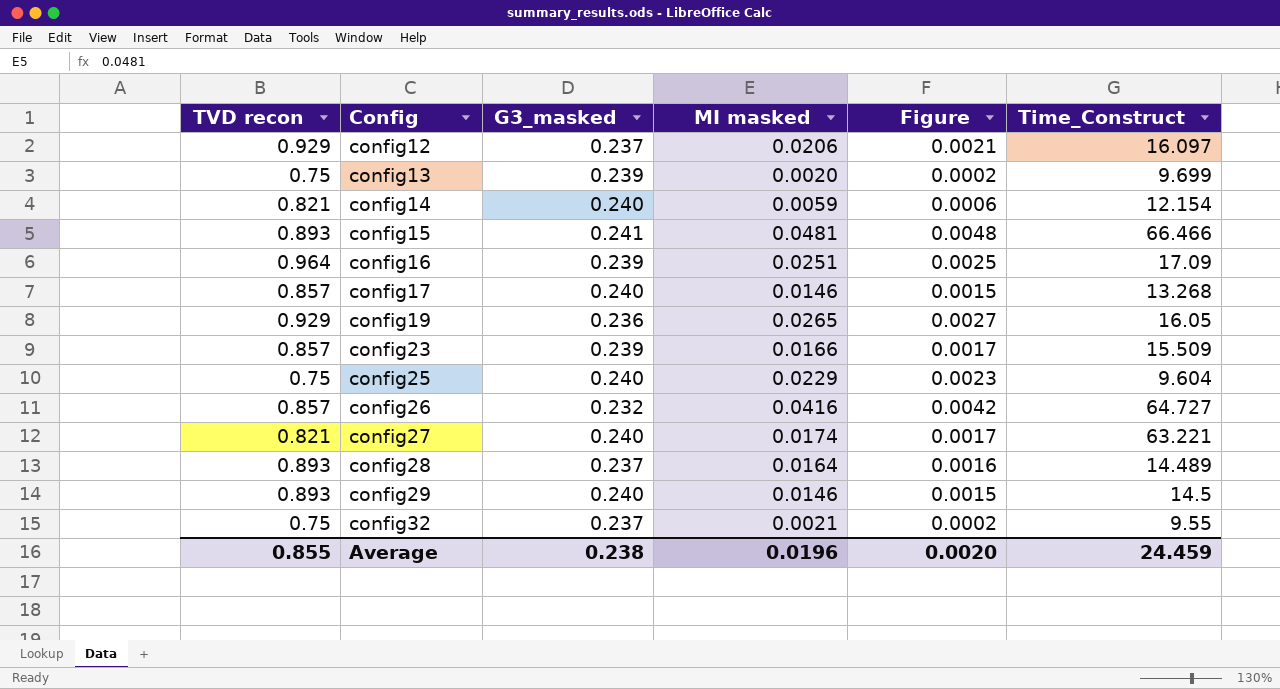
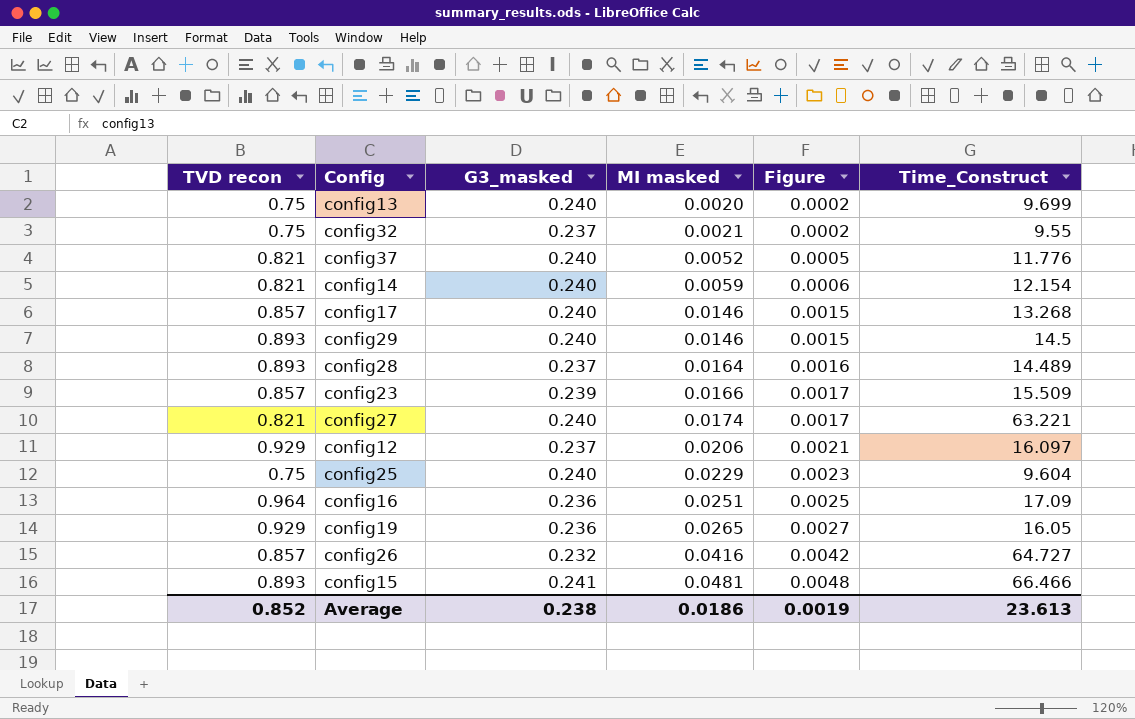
row order: Config ascending -> MI masked ascending
config13 | G3_masked: 0.239 -> 0.240
row config37: none -> 0.821 | 0.240 | 0.0052 | 0.0005 | 11.776
config16 | G3_masked: 0.239 -> 0.236
Average | TVD recon: 0.855 -> 0.852
Average | MI masked: 0.0196 -> 0.0186
Average | Figure: 0.0020 -> 0.0019
Average | Time_Construct: 24.459 -> 23.613

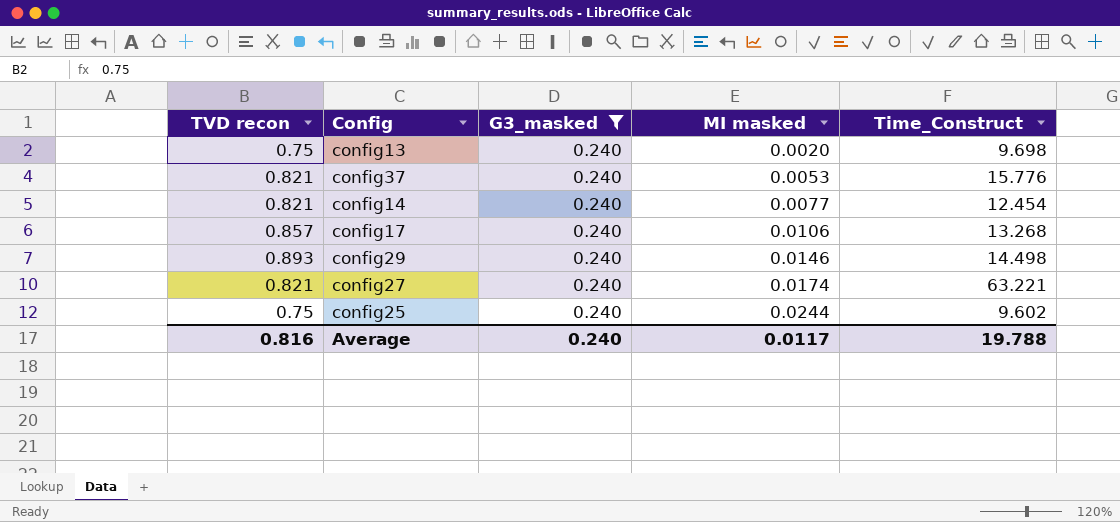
filter: none -> G3_masked = 0.240
column Figure | formula: [MI masked] * 0.1 -> none
config13 | Time_Construct: 9.699 -> 9.698
config37 | MI masked: 0.0052 -> 0.0053
config37 | Time_Construct: 11.776 -> 15.776
config14 | MI masked: 0.0059 -> 0.0077
config14 | Time_Construct: 12.154 -> 12.454
config17 | MI masked: 0.0146 -> 0.0106
config29 | Time_Construct: 14.5 -> 14.498
config25 | MI masked: 0.0229 -> 0.0244
config25 | Time_Construct: 9.604 -> 9.602
Average | TVD recon: 0.852 -> 0.816
Average | G3_masked: 0.238 -> 0.240
Average | MI masked: 0.0186 -> 0.0117
Average | Time_Construct: 23.613 -> 19.788

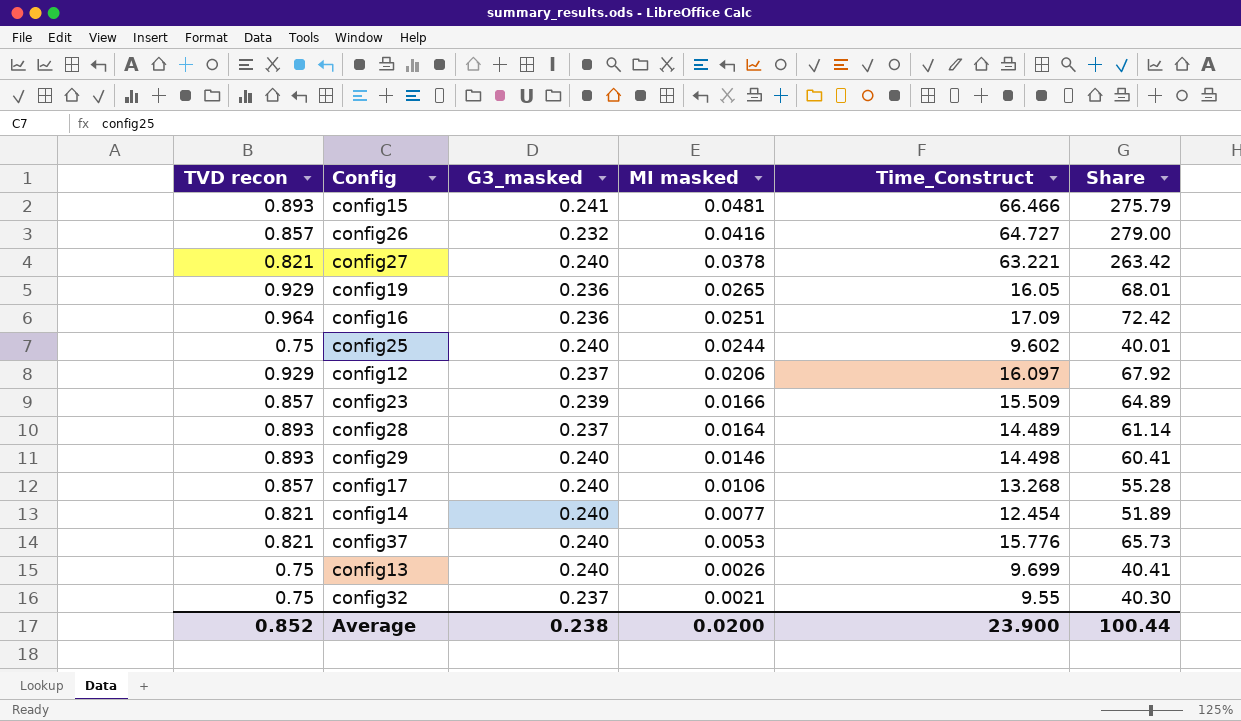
filter: G3_masked = 0.240 -> none
row order: MI masked ascending -> MI masked descending
column Share | formula: none -> [Time_Construct] / [G3_masked]
config27 | MI masked: 0.0174 -> 0.0378
config13 | MI masked: 0.0020 -> 0.0026
config13 | Time_Construct: 9.698 -> 9.699
Average | TVD recon: 0.816 -> 0.852
Average | G3_masked: 0.240 -> 0.238
Average | MI masked: 0.0117 -> 0.0200
Average | Time_Construct: 19.788 -> 23.900

